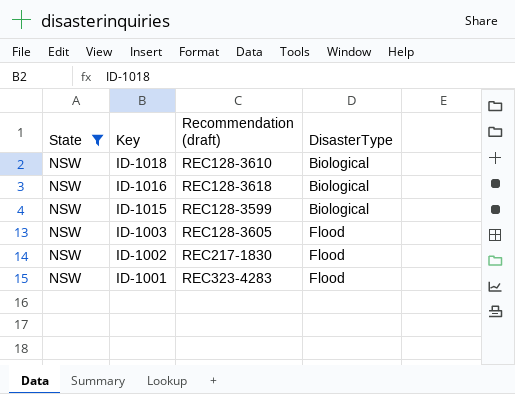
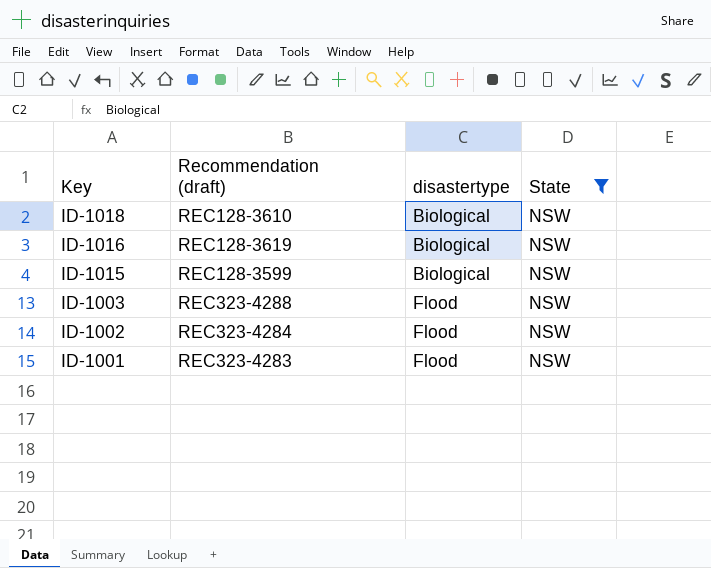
column name: DisasterType -> disastertype
column State | position: 1 -> 4
ID-1016 | Recommendation (draft): REC128-3618 -> REC128-3619
ID-1003 | Recommendation (draft): REC128-3605 -> REC323-4288
ID-1002 | Recommendation (draft): REC217-1830 -> REC323-4284

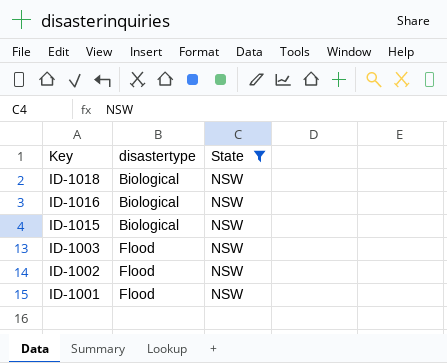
column Recommendation (draft) | position: 2 -> none

